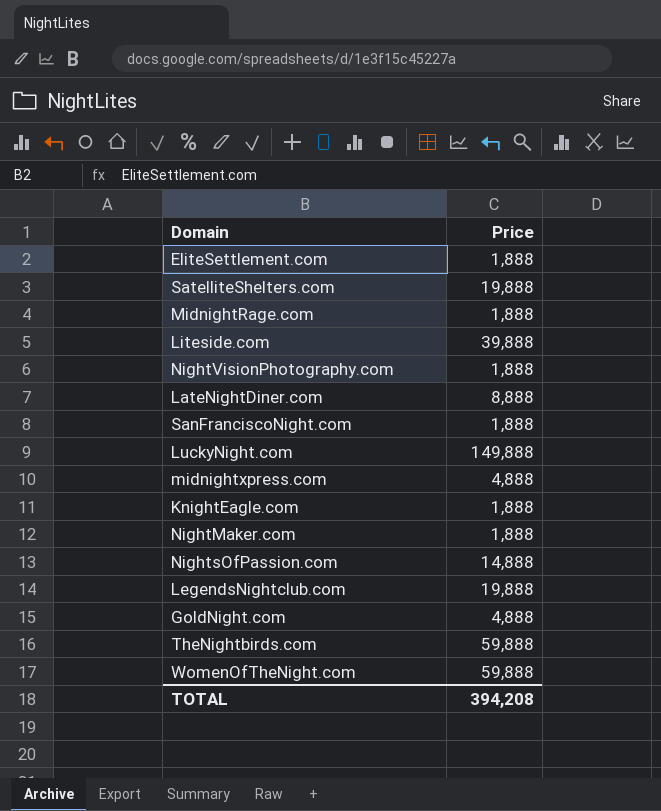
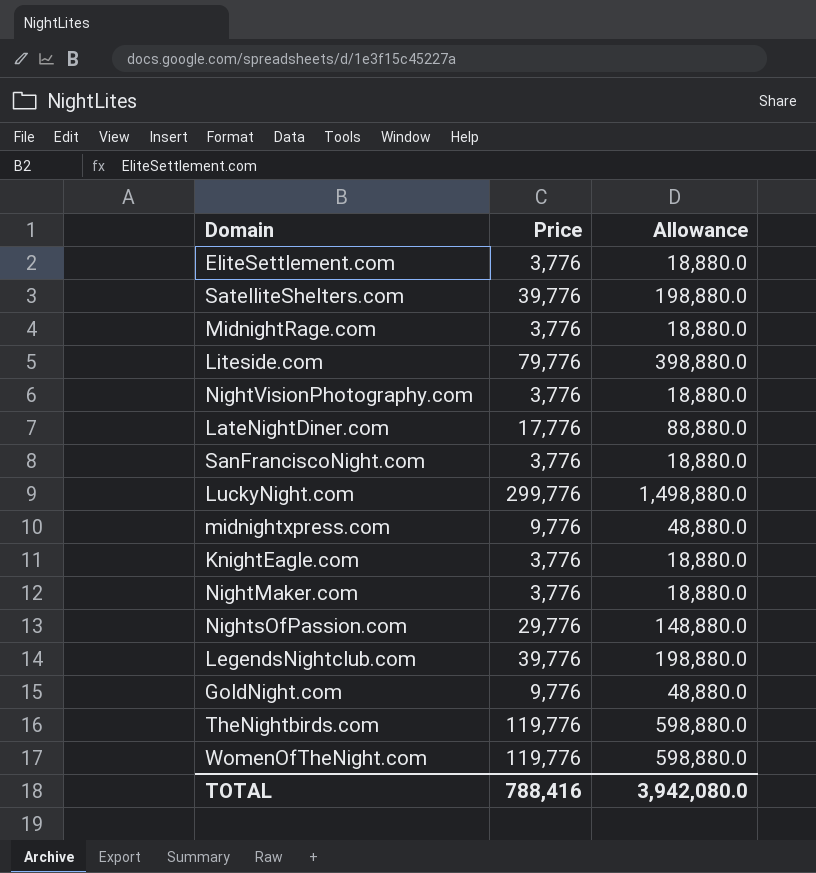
column Allowance | formula: none -> [Price] * 5
EliteSettlement.com | Price: 1,888 -> 3,776
SatelliteShelters.com | Price: 19,888 -> 39,776
MidnightRage.com | Price: 1,888 -> 3,776
Liteside.com | Price: 39,888 -> 79,776
NightVisionPhotography.com | Price: 1,888 -> 3,776
LateNightDiner.com | Price: 8,888 -> 17,776
SanFranciscoNight.com | Price: 1,888 -> 3,776
LuckyNight.com | Price: 149,888 -> 299,776
midnightxpress.com | Price: 4,888 -> 9,776
KnightEagle.com | Price: 1,888 -> 3,776
NightMaker.com | Price: 1,888 -> 3,776
NightsOfPassion.com | Price: 14,888 -> 29,776
LegendsNightclub.com | Price: 19,888 -> 39,776
GoldNight.com | Price: 4,888 -> 9,776
TheNightbirds.com | Price: 59,888 -> 119,776
WomenOfTheNight.com | Price: 59,888 -> 119,776
TOTAL | Price: 394,208 -> 788,416

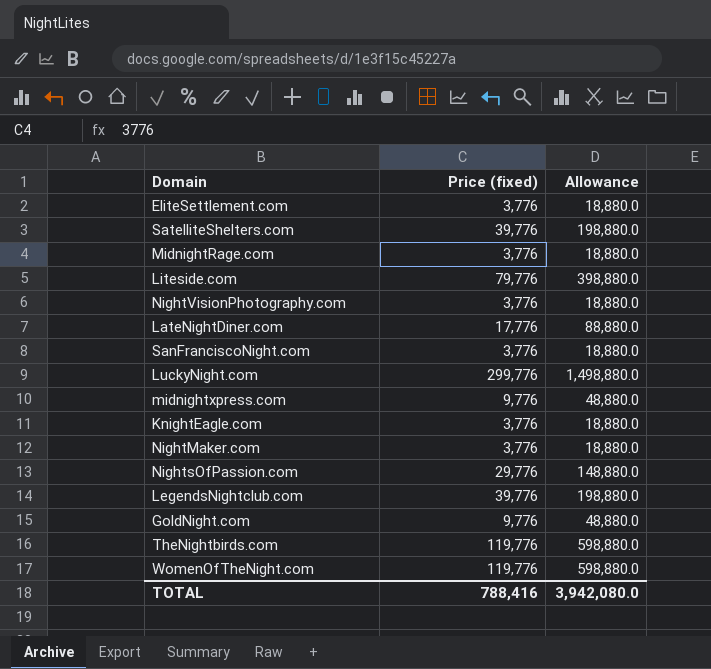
column name: Price -> Price (fixed)

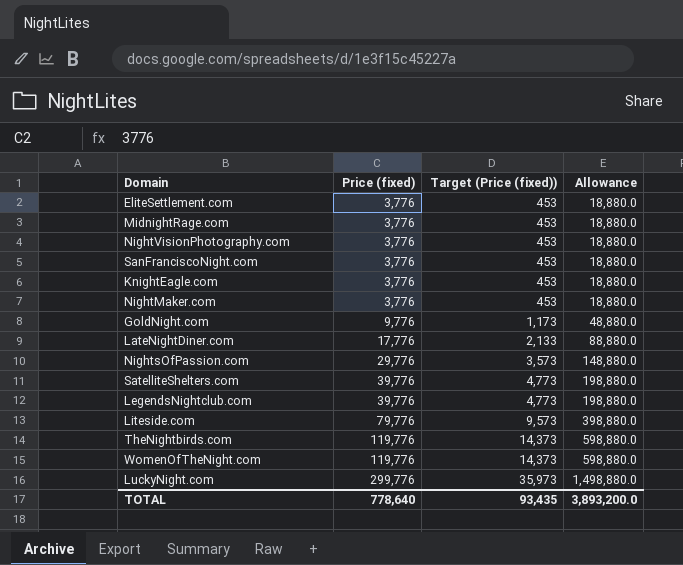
row order: none -> Price (fixed) ascending
column Target (Price (fixed)) | formula: none -> [Price (fixed)] * 0.12
row midnightxpress.com: 9,776 | 48,880.0 -> none
TOTAL | Price (fixed): 788,416 -> 778,640
TOTAL | Allowance: 3,942,080.0 -> 3,893,200.0

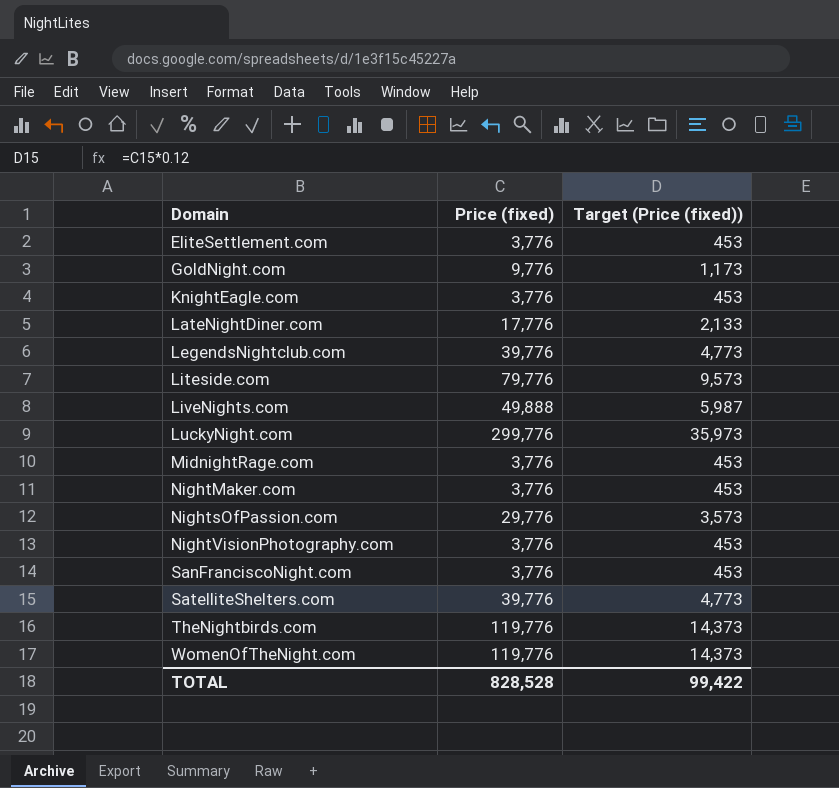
row order: Price (fixed) ascending -> Domain ascending
column Allowance | formula: [Price (fixed)] * 5 -> none
row LiveNights.com: none -> 49,888 | 5,987
TOTAL | Price (fixed): 778,640 -> 828,528
TOTAL | Target (Price (fixed)): 93,435 -> 99,422

